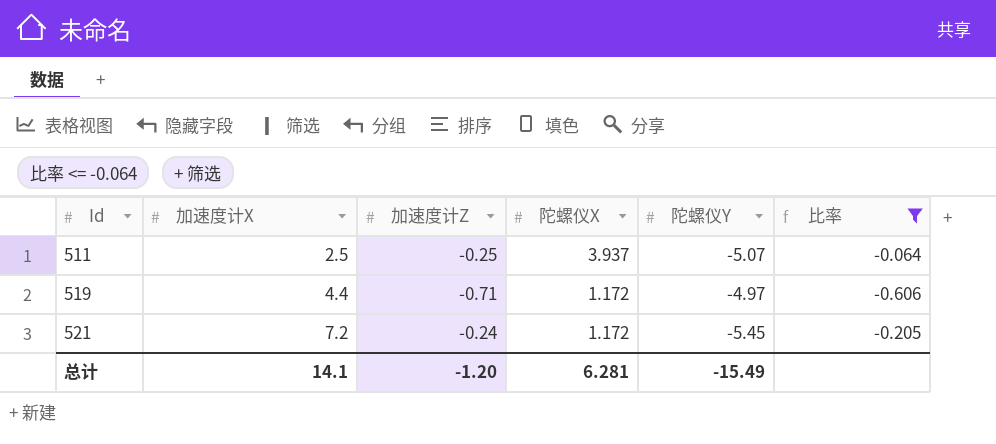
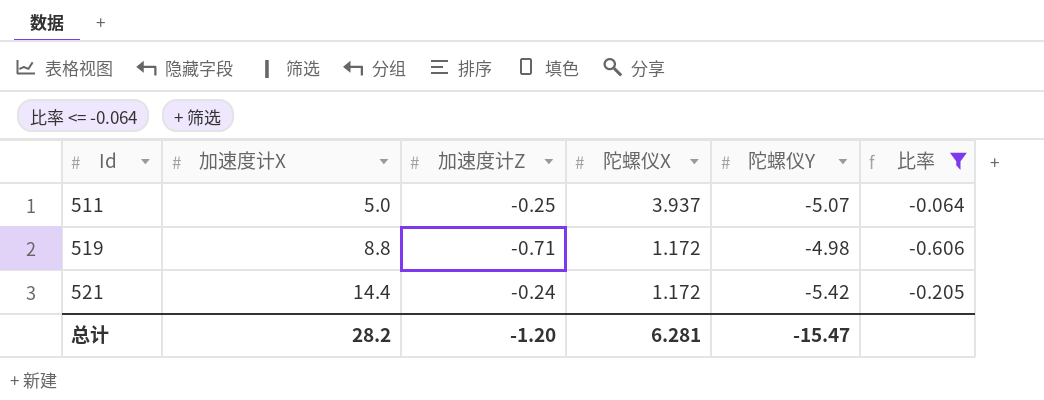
511 | 加速度计X: 2.5 -> 5.0
519 | 加速度计X: 4.4 -> 8.8
519 | 陀螺仪Y: -4.97 -> -4.98
521 | 加速度计X: 7.2 -> 14.4
521 | 陀螺仪Y: -5.45 -> -5.42
总计 | 加速度计X: 14.1 -> 28.2
总计 | 陀螺仪Y: -15.49 -> -15.47

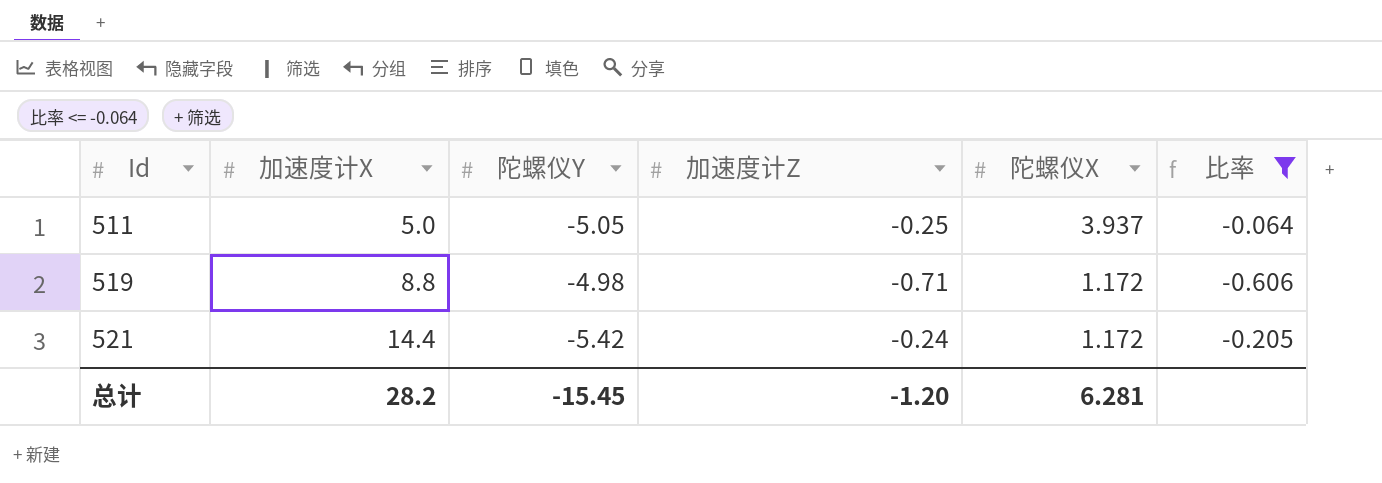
column 陀螺仪Y | position: 5 -> 3
511 | 陀螺仪Y: -5.07 -> -5.05
总计 | 陀螺仪Y: -15.47 -> -15.45

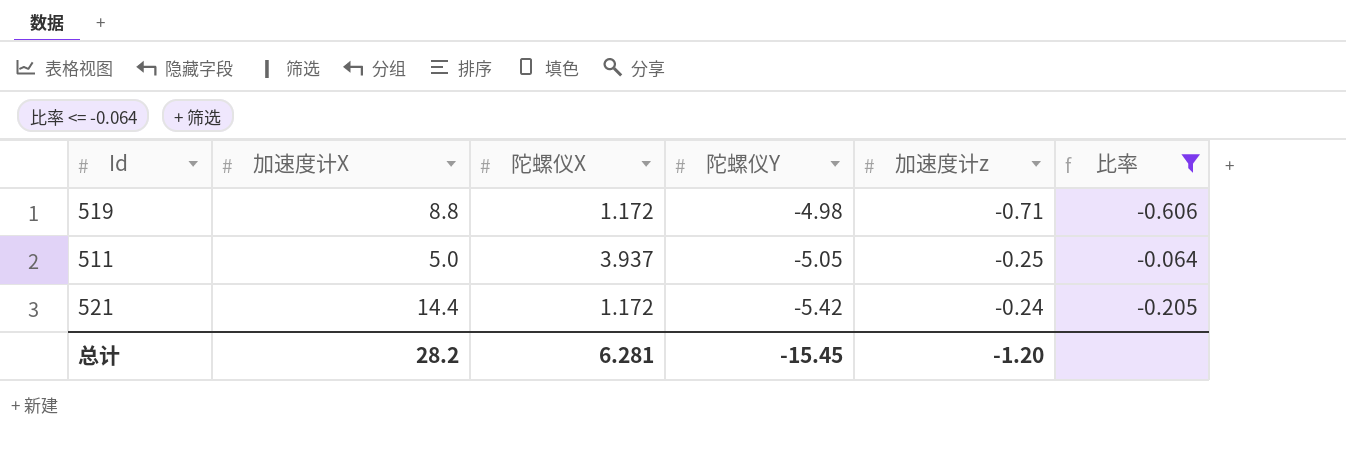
row order: Id ascending -> 陀螺仪Y descending
column 陀螺仪X | position: 5 -> 3
column name: 加速度计Z -> 加速度计z

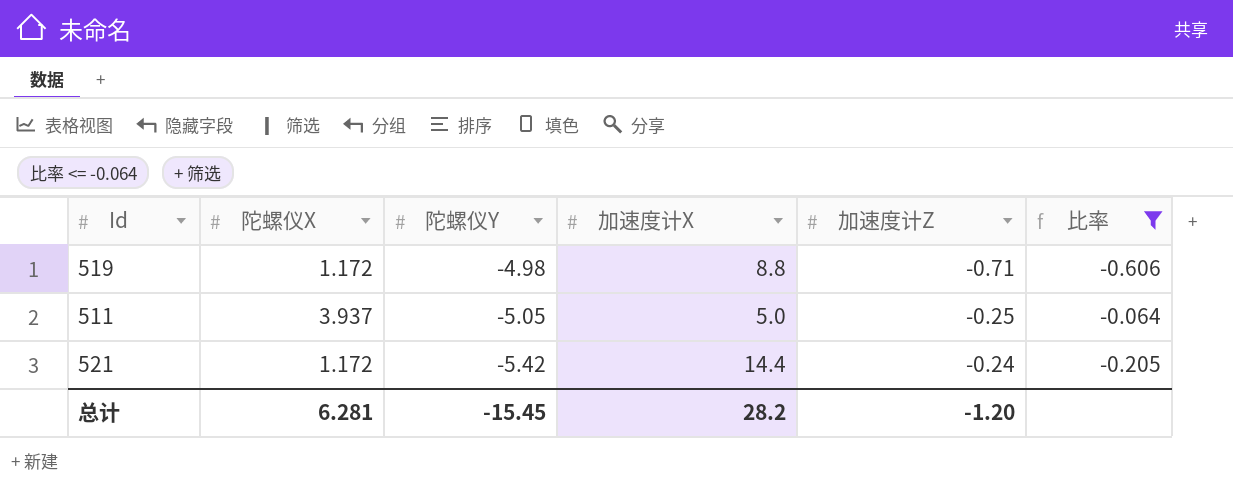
column 加速度计X | position: 2 -> 4
column name: 加速度计z -> 加速度计Z

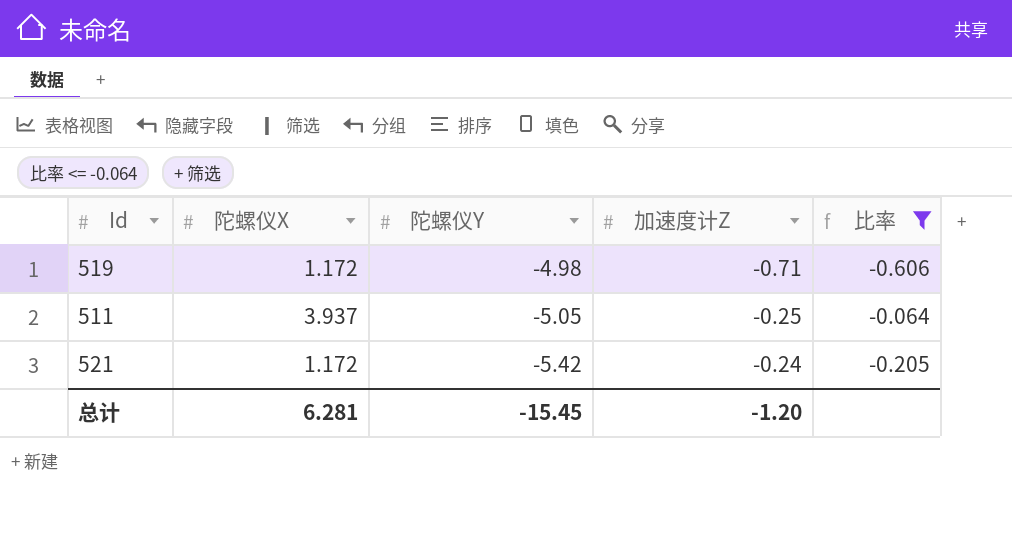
column 加速度计X | position: 4 -> none

